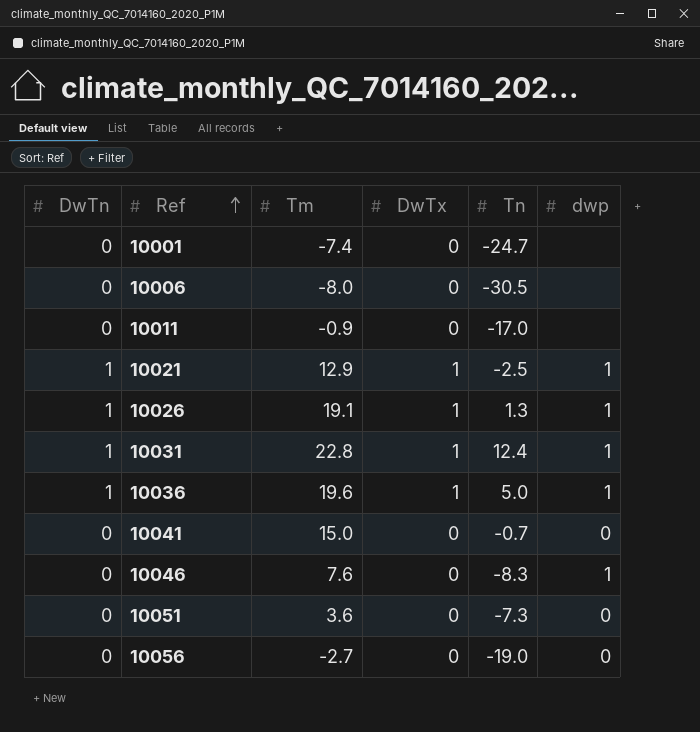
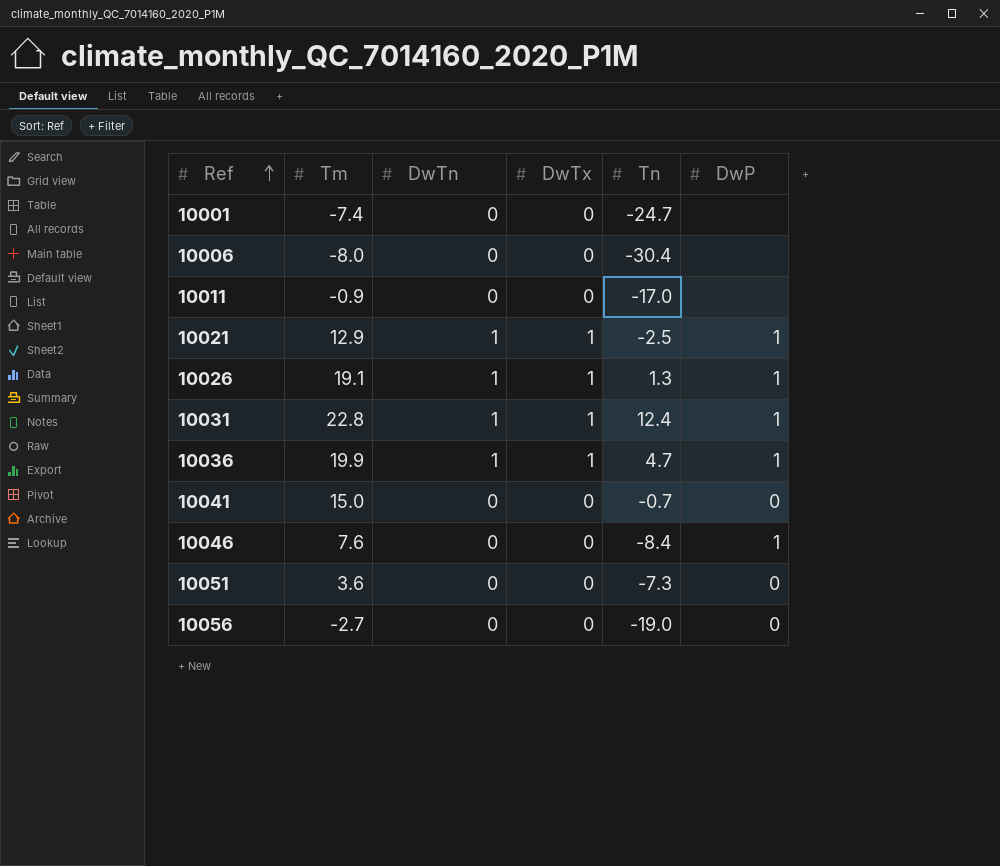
column DwTn | position: 1 -> 3
column name: dwp -> DwP
10006 | Tn: -30.5 -> -30.4
10036 | Tm: 19.6 -> 19.9
10036 | Tn: 5.0 -> 4.7
10046 | Tn: -8.3 -> -8.4

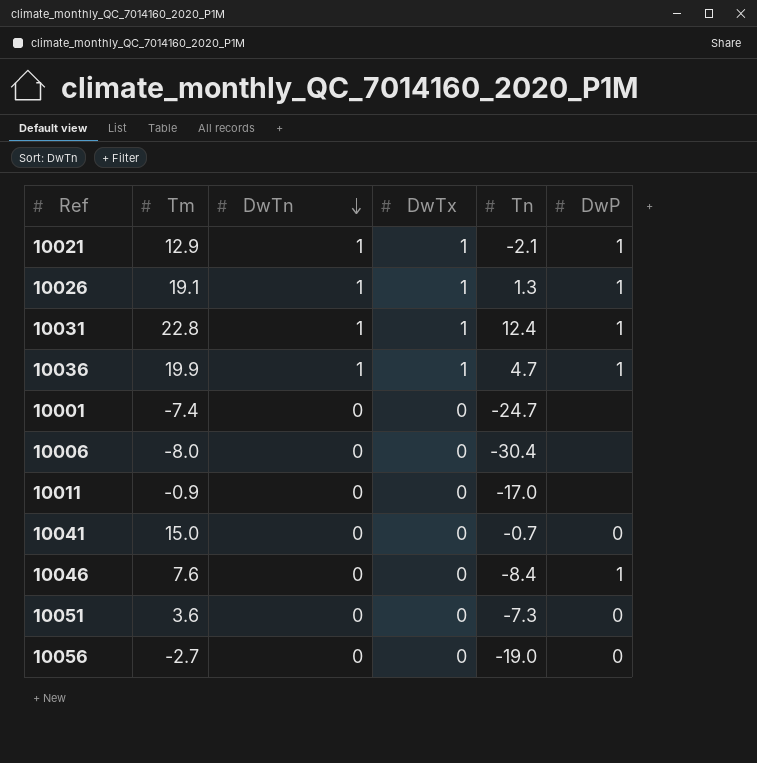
row order: Ref ascending -> DwTn descending
10021 | Tn: -2.5 -> -2.1

